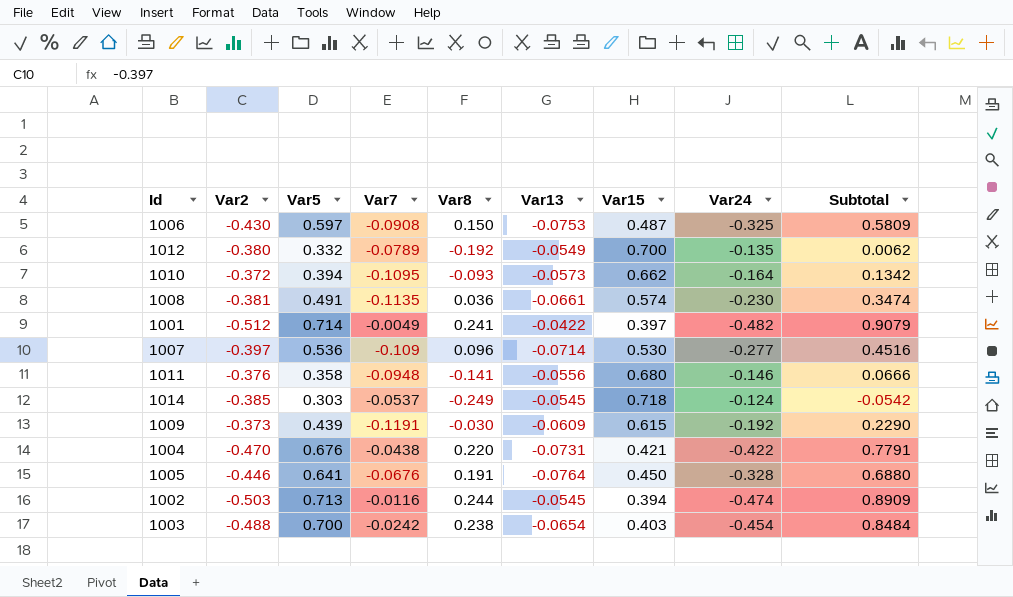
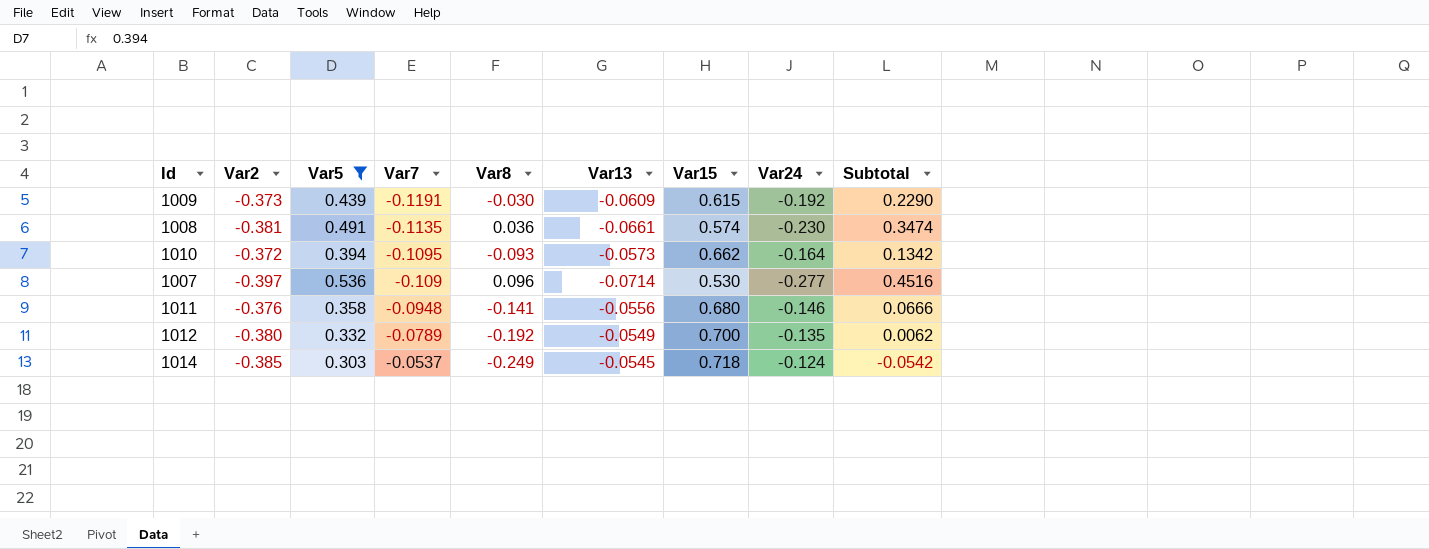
filter: none -> Var5 <= 0.536
row order: none -> Var7 ascending

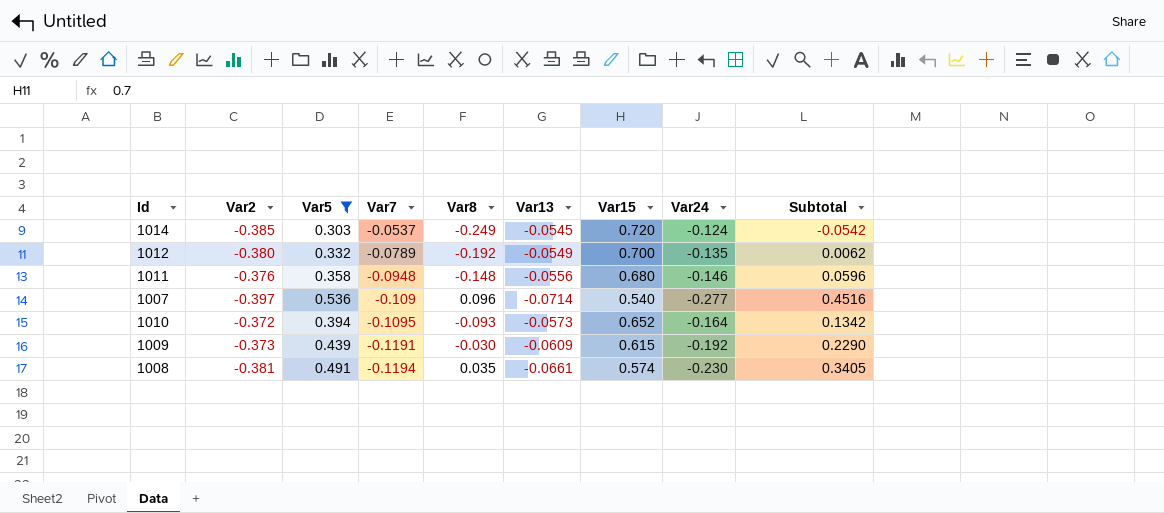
row order: Var7 ascending -> Var7 descending
1014 | Var15: 0.718 -> 0.720
1011 | Var8: -0.141 -> -0.148
1011 | Subtotal: 0.0666 -> 0.0596
1007 | Var15: 0.530 -> 0.540
1010 | Var15: 0.662 -> 0.652
1008 | Var7: -0.1135 -> -0.1194
1008 | Var8: 0.036 -> 0.035
1008 | Subtotal: 0.3474 -> 0.3405

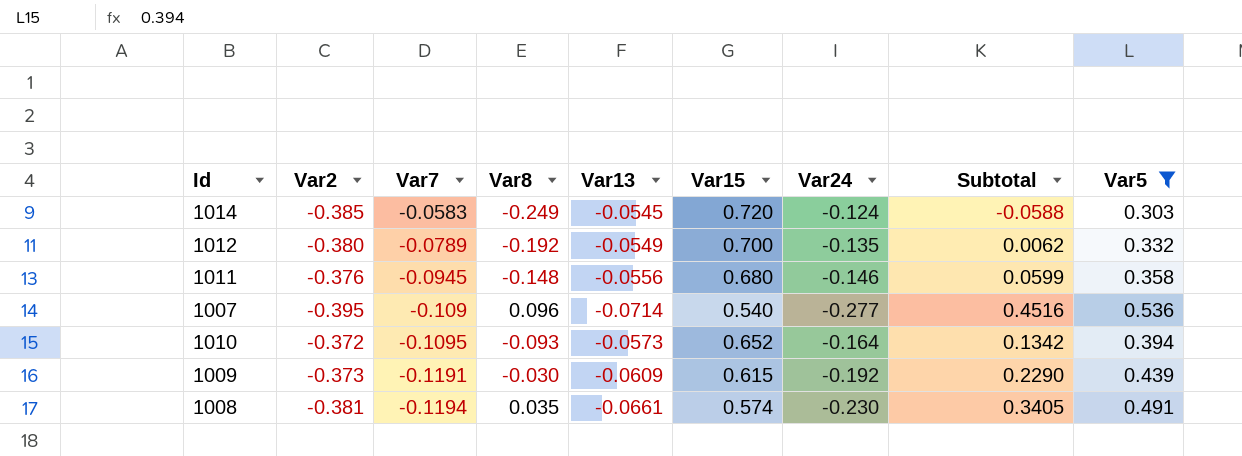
column Var5 | position: 3 -> 9
1014 | Var7: -0.0537 -> -0.0583
1014 | Subtotal: -0.0542 -> -0.0588
1011 | Var7: -0.0948 -> -0.0945
1011 | Subtotal: 0.0596 -> 0.0599
1007 | Var2: -0.397 -> -0.395

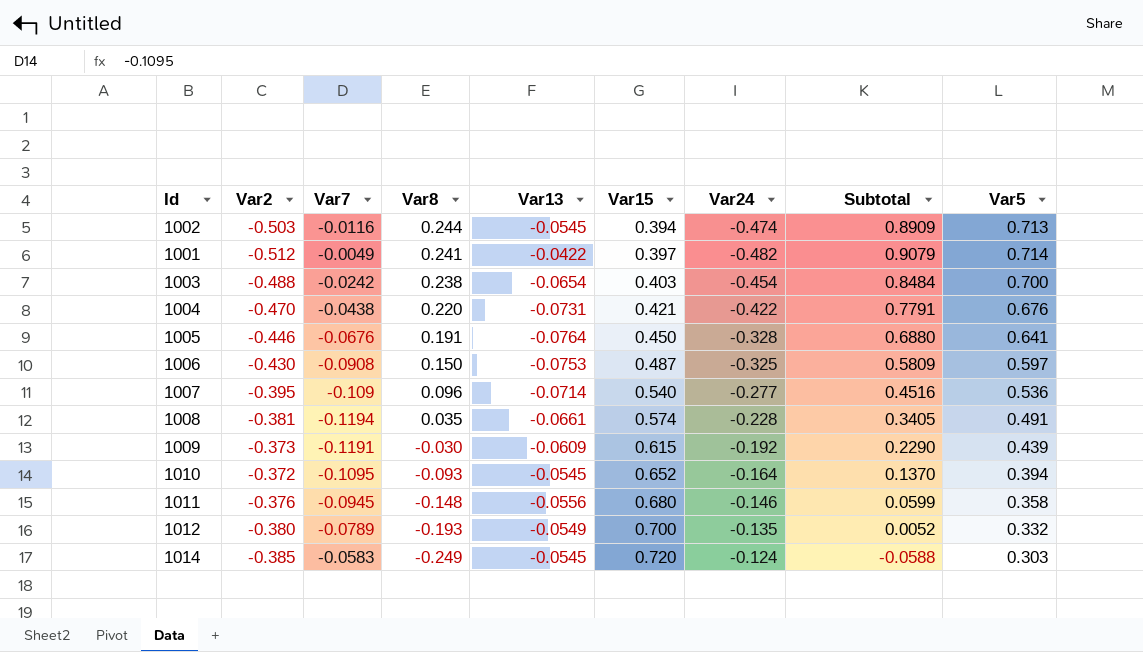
filter: Var5 <= 0.536 -> none
row order: Var7 descending -> Var8 descending
1008 | Var24: -0.230 -> -0.228
1010 | Var13: -0.0573 -> -0.0545
1010 | Subtotal: 0.1342 -> 0.1370
1012 | Var8: -0.192 -> -0.193
1012 | Subtotal: 0.0062 -> 0.0052

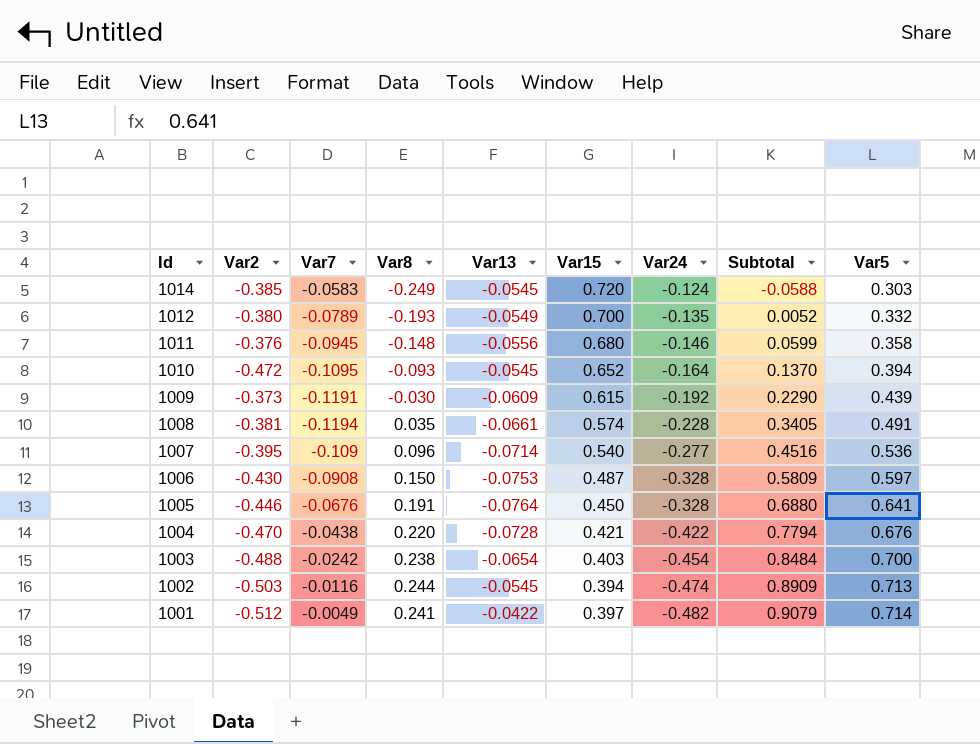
row order: Var8 descending -> Id descending
1010 | Var2: -0.372 -> -0.472
1006 | Var24: -0.325 -> -0.328
1004 | Var13: -0.0731 -> -0.0728
1004 | Subtotal: 0.7791 -> 0.7794

